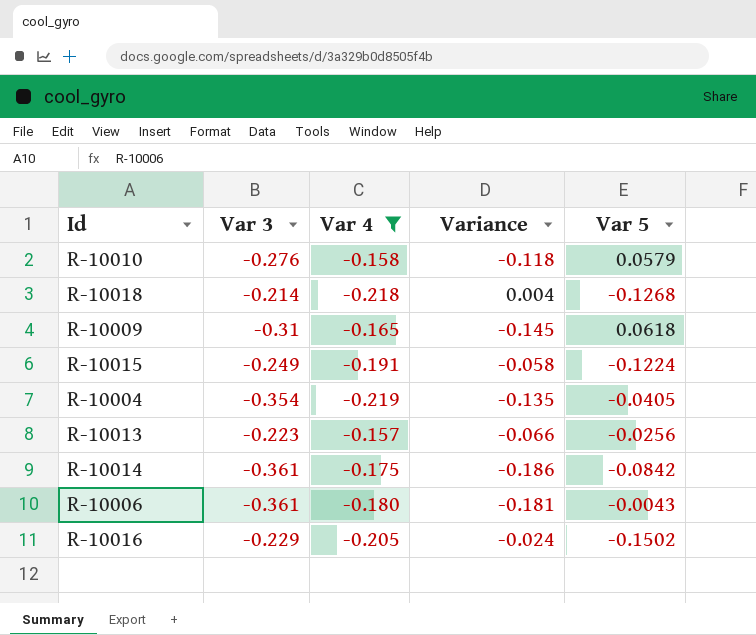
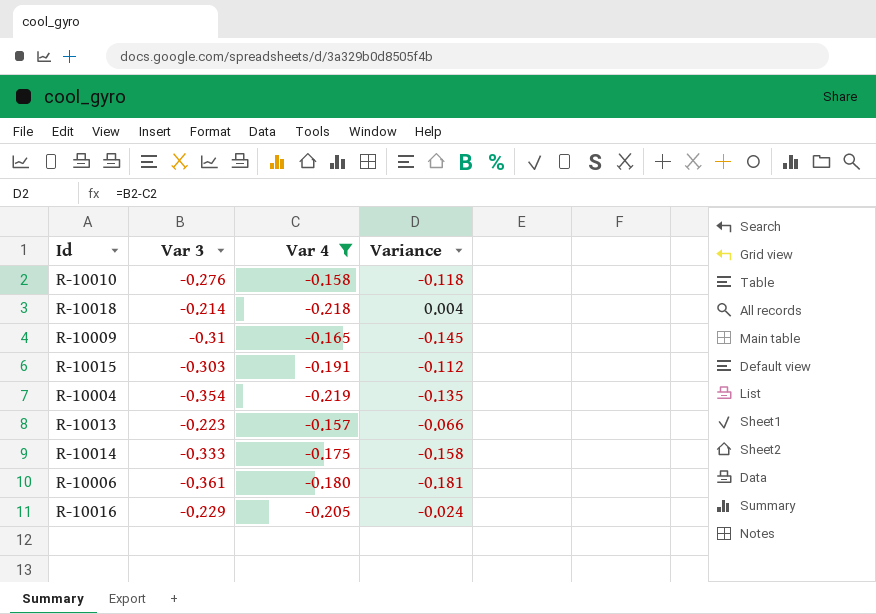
column Var 5 | position: 5 -> none
R-10015 | Var 3: -0.249 -> -0.303
R-10015 | Variance: -0.058 -> -0.112
R-10014 | Var 3: -0.361 -> -0.333
R-10014 | Variance: -0.186 -> -0.158

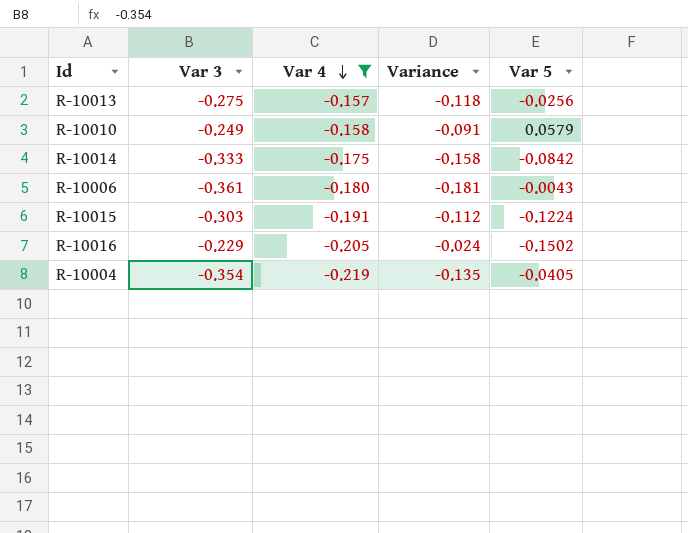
row order: none -> Var 4 descending
column Var 5 | position: none -> 5
row R-10018: -0.214 | -0.218 | 0.004 -> none
row R-10009: -0.31 | -0.165 | -0.145 -> none
R-10013 | Var 3: -0.223 -> -0.275
R-10013 | Variance: -0.066 -> -0.118
R-10010 | Var 3: -0.276 -> -0.249
R-10010 | Variance: -0.118 -> -0.091

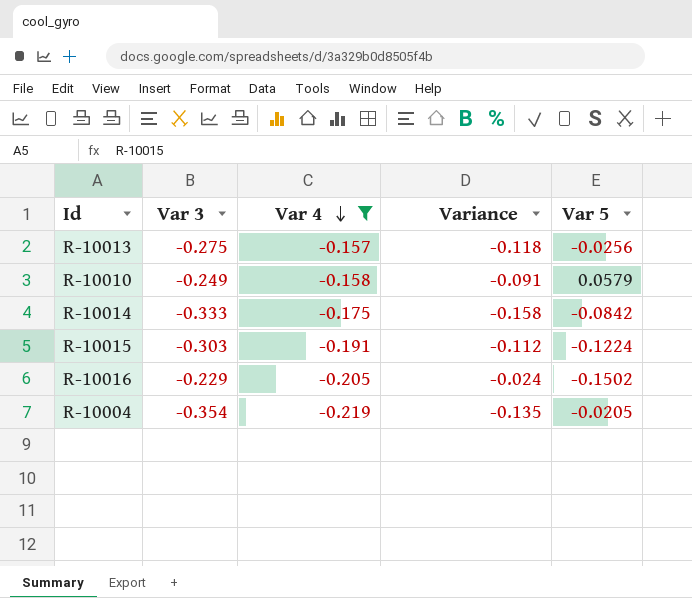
row R-10006: -0.361 | -0.180 | -0.181 | -0.0043 -> none
R-10004 | Var 5: -0.0405 -> -0.0205

